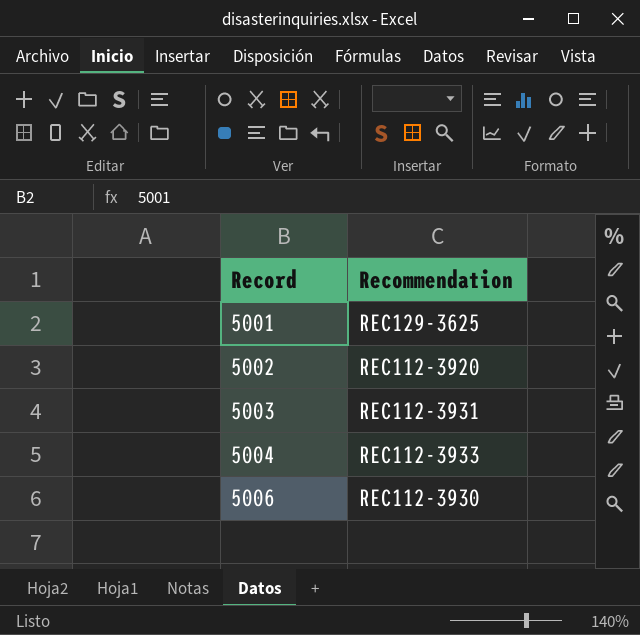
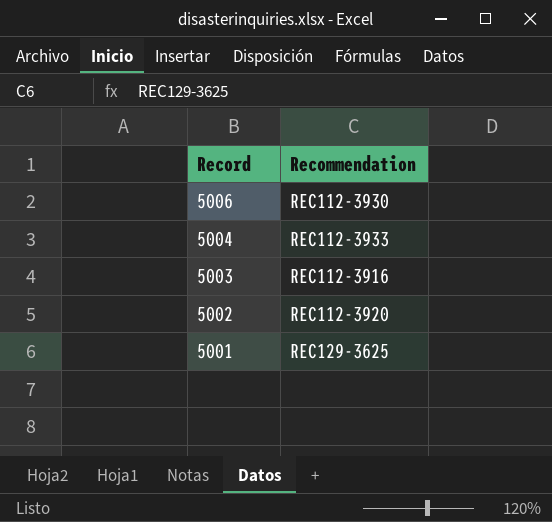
row order: Record ascending -> Record descending
5003 | Recommendation: REC112-3931 -> REC112-3916

